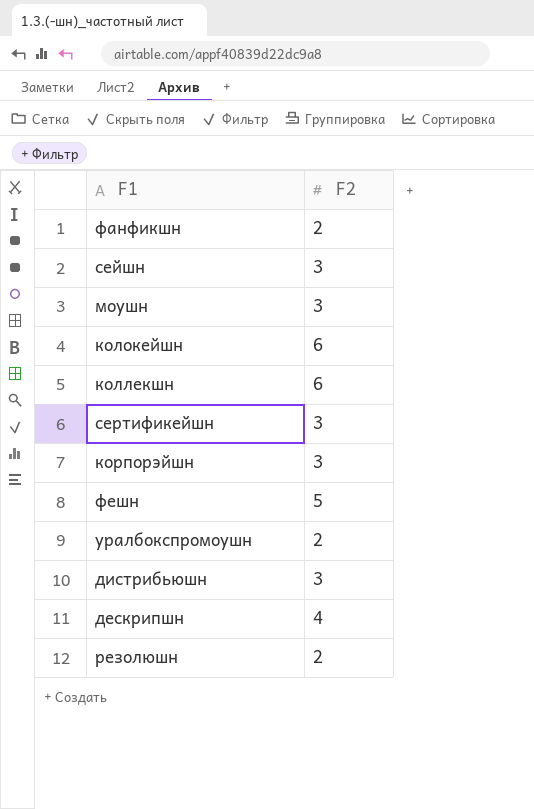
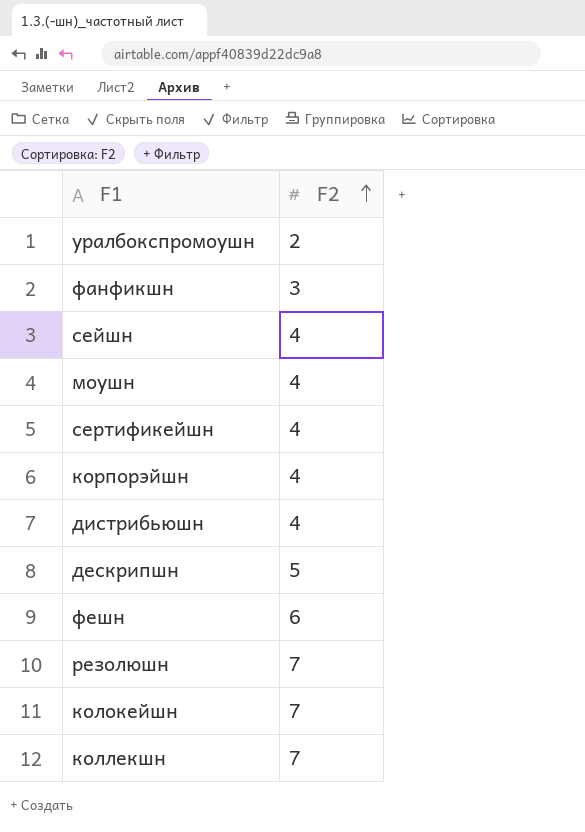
row order: none -> F2 ascending
фанфикшн | F2: 2 -> 3
сейшн | F2: 3 -> 4
моушн | F2: 3 -> 4
сертификейшн | F2: 3 -> 4
корпорэйшн | F2: 3 -> 4
дистрибьюшн | F2: 3 -> 4
дескрипшн | F2: 4 -> 5
фешн | F2: 5 -> 6
резолюшн | F2: 2 -> 7
колокейшн | F2: 6 -> 7
коллекшн | F2: 6 -> 7

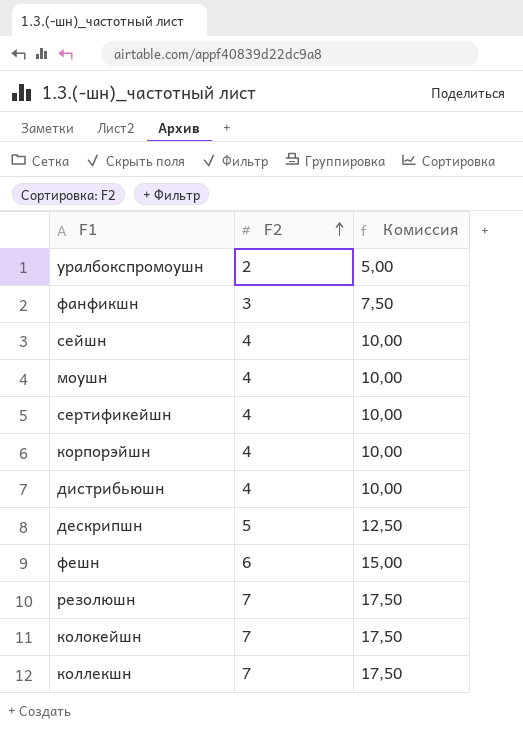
column Комиссия | formula: none -> [F2] * 2,5

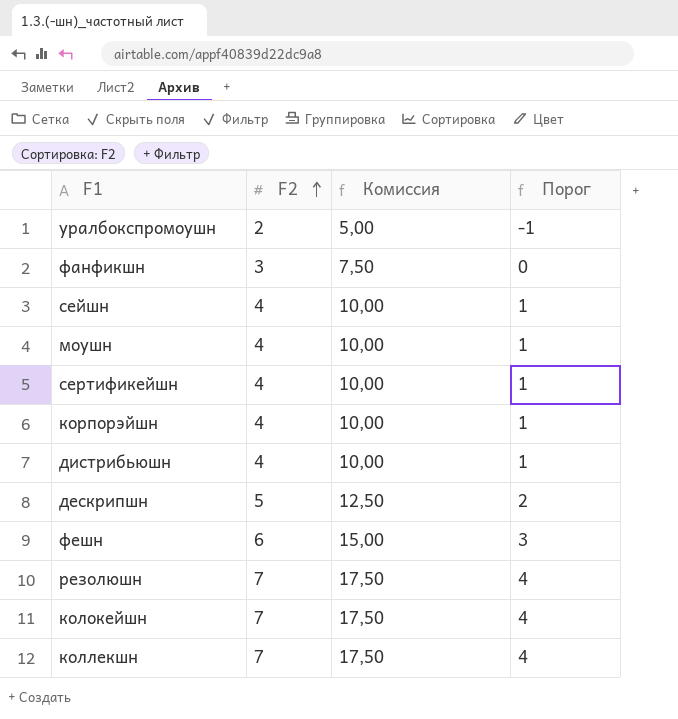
column Порог | formula: none -> [F2] - 3

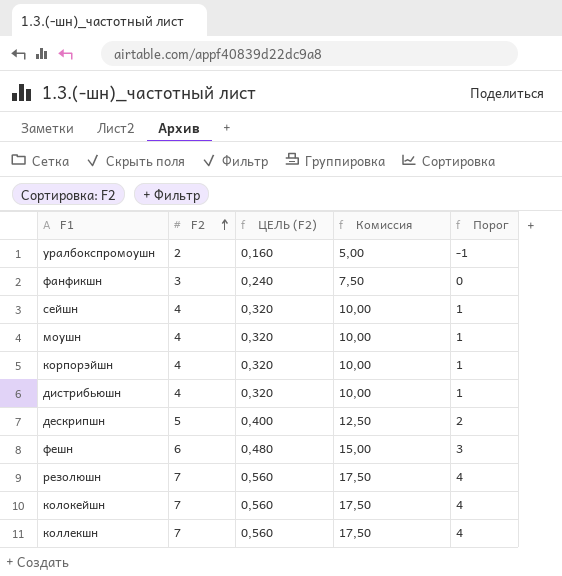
column ЦЕЛЬ (F2) | formula: none -> [F2] * 0,08
row сертификейшн: 4 | 10,00 | 1 -> none

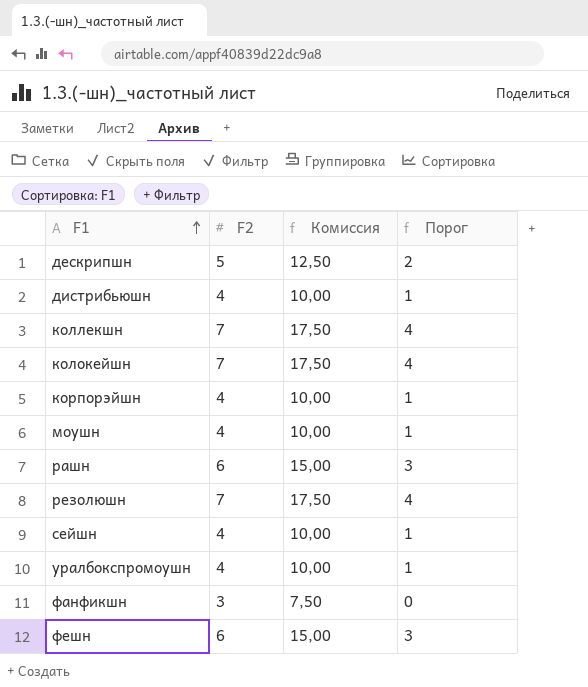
row order: F2 ascending -> F1 ascending
column ЦЕЛЬ (F2) | formula: [F2] * 0,08 -> none
row рашн: none -> 6 | 15,00 | 3
уралбокспромоушн | F2: 2 -> 4
уралбокспромоушн | Комиссия: 5,00 -> 10,00
уралбокспромоушн | Порог: -1 -> 1

